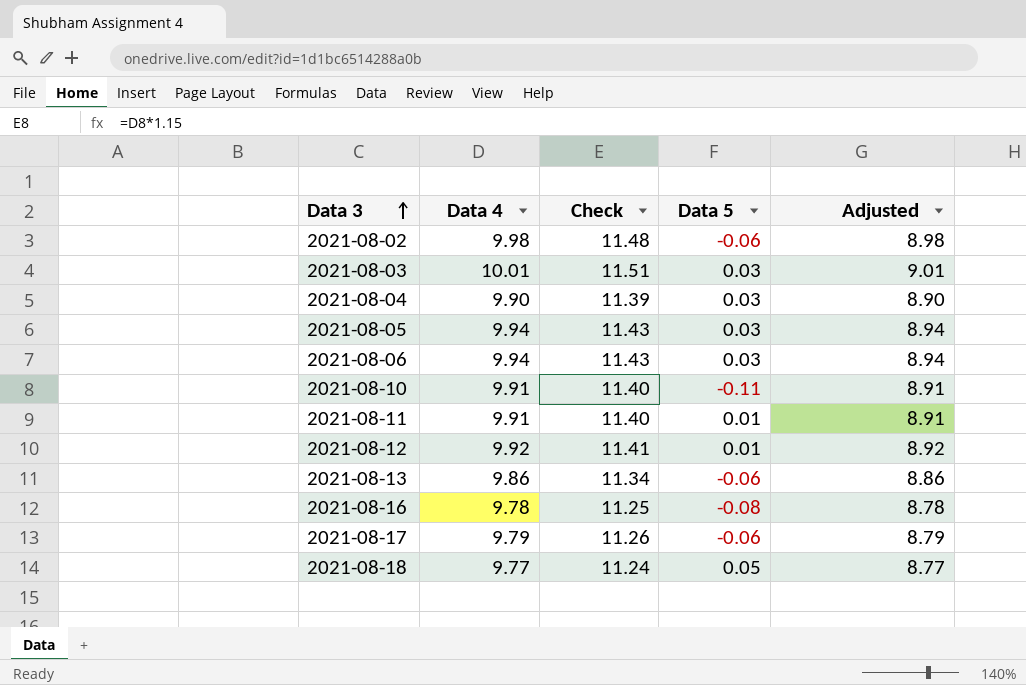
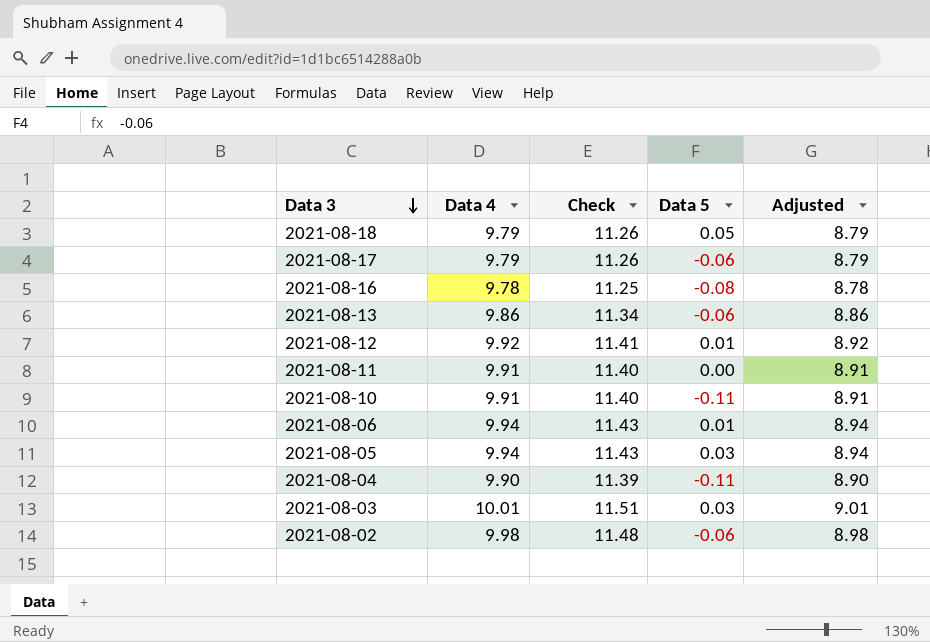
row order: Data 3 ascending -> Data 3 descending
2021-08-18 | Data 4: 9.77 -> 9.79
2021-08-18 | Check: 11.24 -> 11.26
2021-08-18 | Adjusted: 8.77 -> 8.79
2021-08-11 | Data 5: 0.01 -> 0.00
2021-08-06 | Data 5: 0.03 -> 0.01
2021-08-04 | Data 5: 0.03 -> -0.11

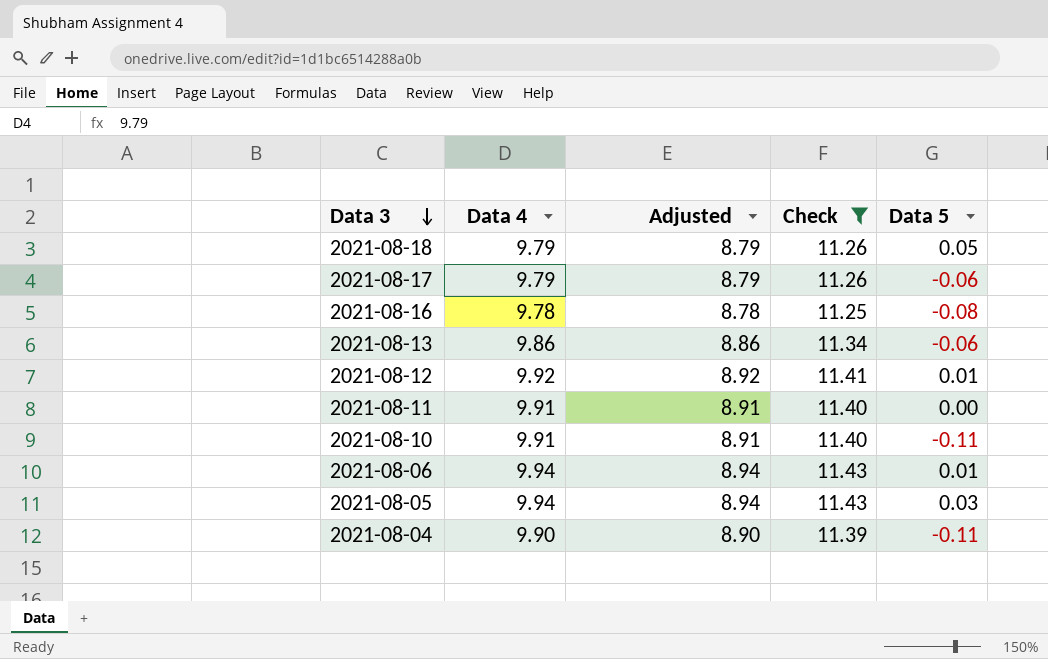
filter: none -> Check <= 11.43
column Adjusted | position: 5 -> 3

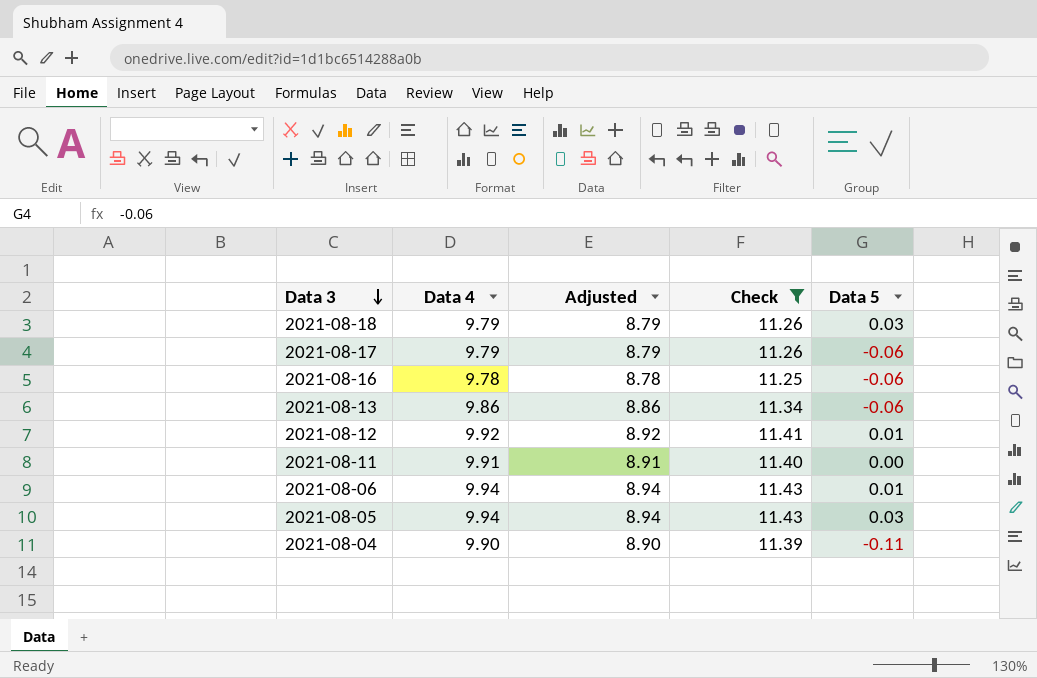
row 2021-08-10: 9.91 | 8.91 | 11.40 | -0.11 -> none
2021-08-18 | Data 5: 0.05 -> 0.03
2021-08-16 | Data 5: -0.08 -> -0.06

